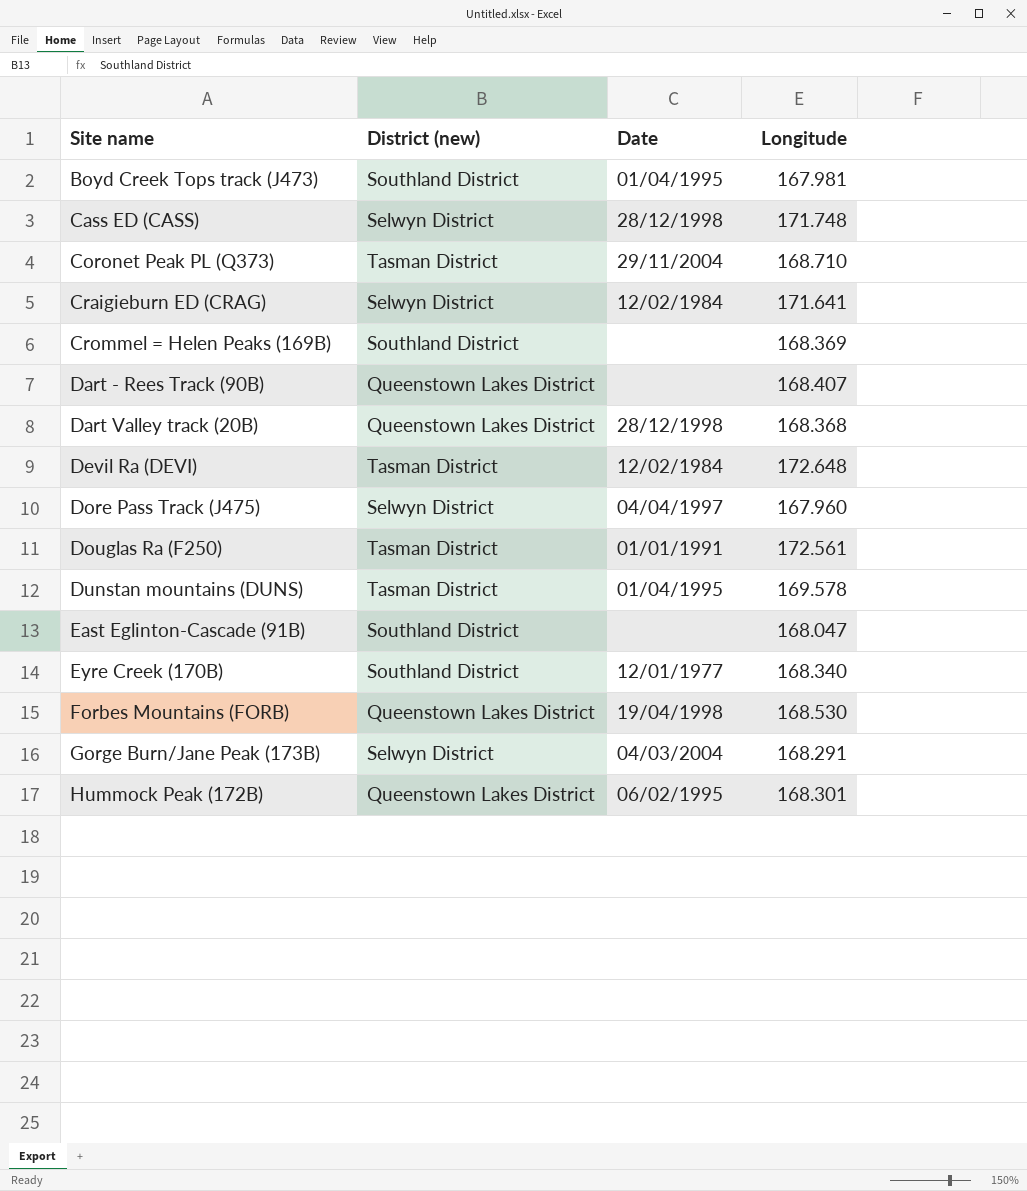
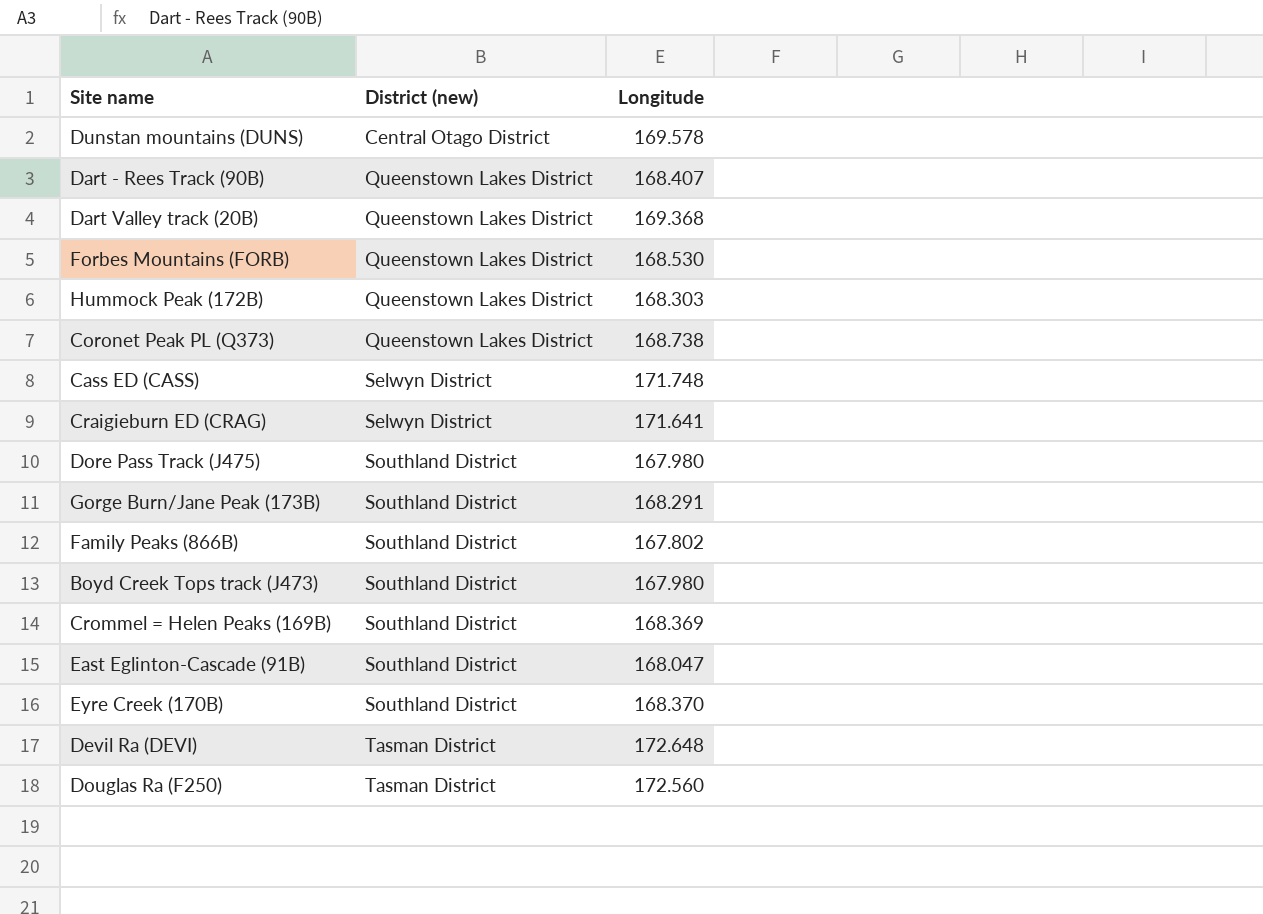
row order: Site name ascending -> District (new) ascending
column Date | position: 3 -> none
Dunstan mountains (DUNS) | District (new): Tasman District -> Central Otago District
Dart Valley track (20B) | Longitude: 168.368 -> 169.368
Hummock Peak (172B) | Longitude: 168.301 -> 168.303
Coronet Peak PL (Q373) | District (new): Tasman District -> Queenstown Lakes District
Coronet Peak PL (Q373) | Longitude: 168.710 -> 168.738
Dore Pass Track (J475) | District (new): Selwyn District -> Southland District
Dore Pass Track (J475) | Longitude: 167.960 -> 167.980
Gorge Burn/Jane Peak (173B) | District (new): Selwyn District -> Southland District
row Family Peaks (866B): none -> Southland District | 167.802
Boyd Creek Tops track (J473) | Longitude: 167.981 -> 167.980
Eyre Creek (170B) | Longitude: 168.340 -> 168.370
Douglas Ra (F250) | Longitude: 172.561 -> 172.560

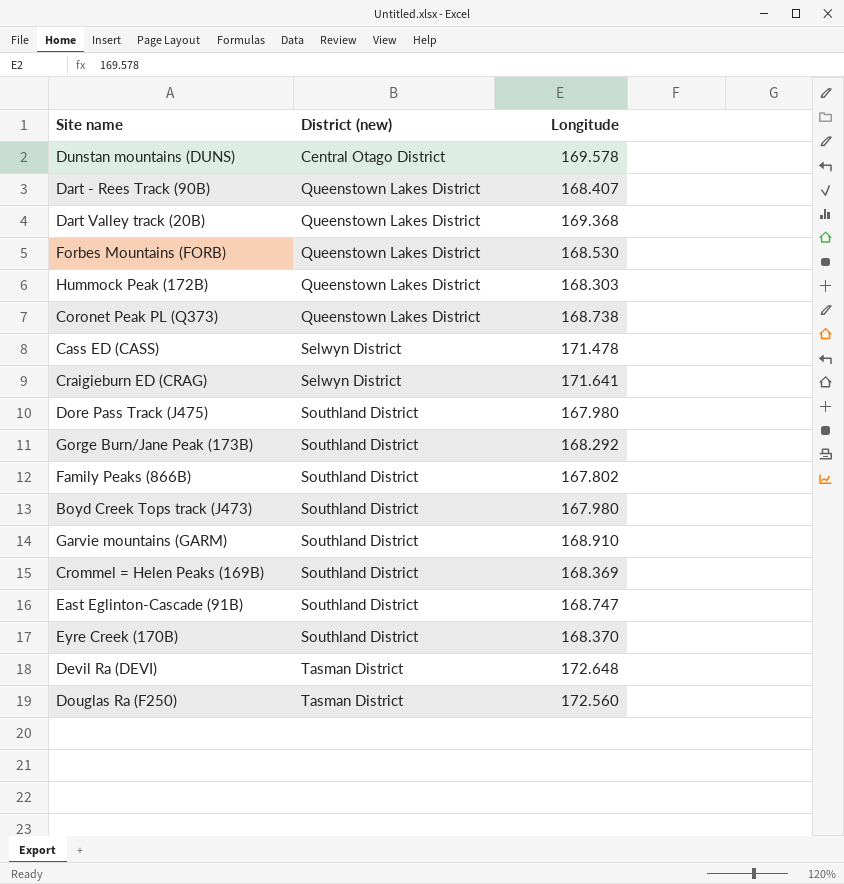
Cass ED (CASS) | Longitude: 171.748 -> 171.478
Gorge Burn/Jane Peak (173B) | Longitude: 168.291 -> 168.292
row Garvie mountains (GARM): none -> Southland District | 168.910
East Eglinton-Cascade (91B) | Longitude: 168.047 -> 168.747

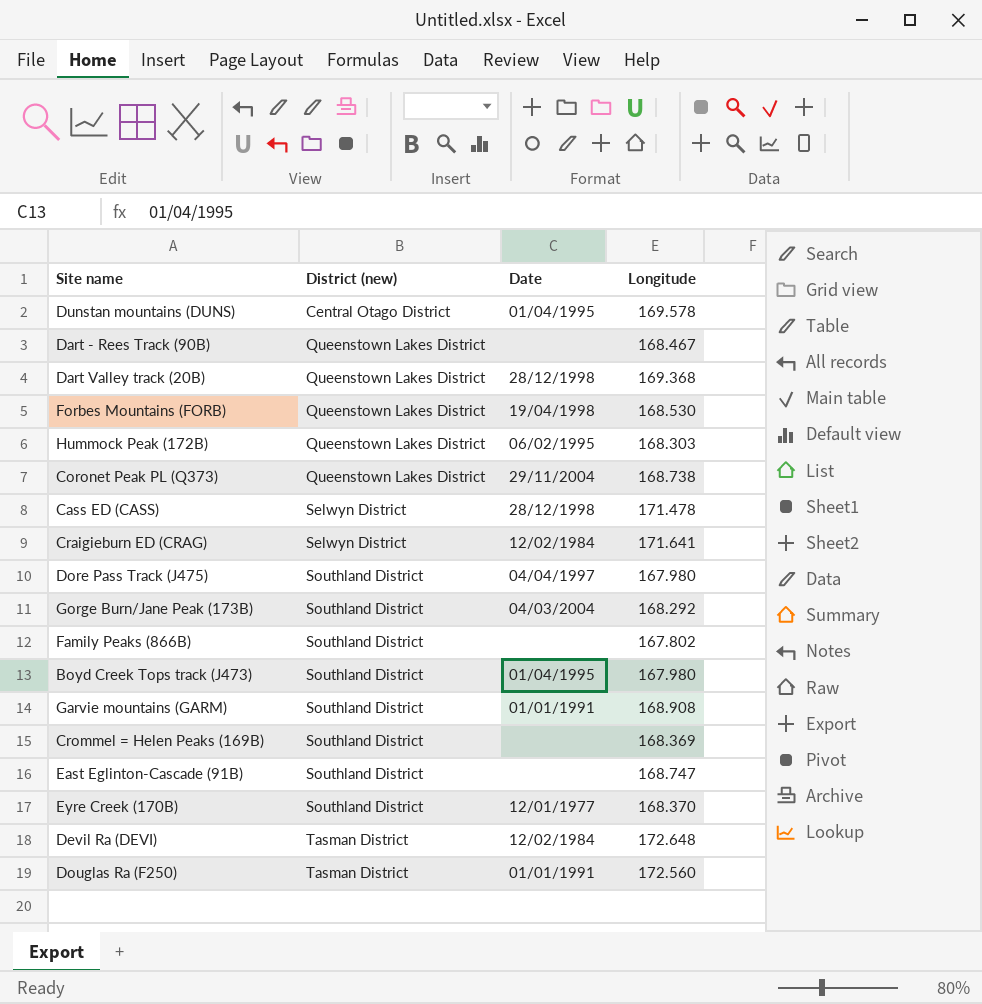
column Date | position: none -> 3
Dart - Rees Track (90B) | Longitude: 168.407 -> 168.467
Garvie mountains (GARM) | Longitude: 168.910 -> 168.908

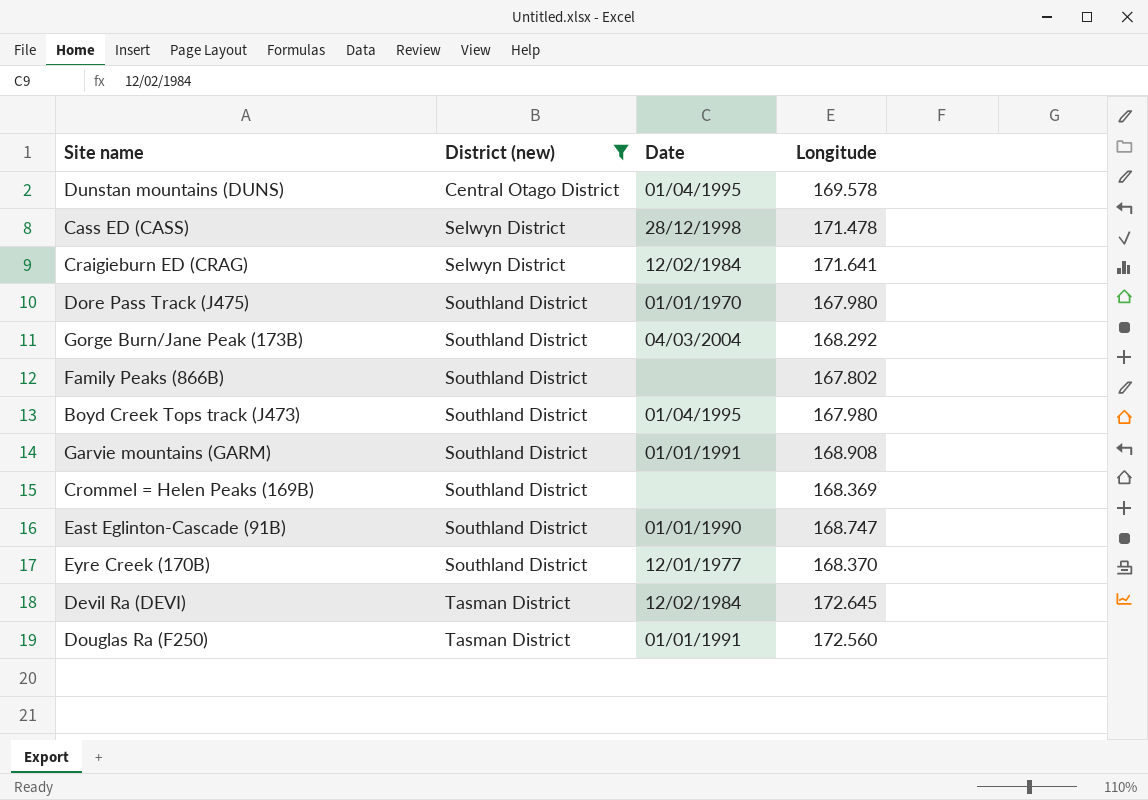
filter: none -> District (new) != Queenstown Lakes District
Dore Pass Track (J475) | Date: 04/04/1997 -> 01/01/1970
East Eglinton-Cascade (91B) | Date: none -> 01/01/1990
Devil Ra (DEVI) | Longitude: 172.648 -> 172.645

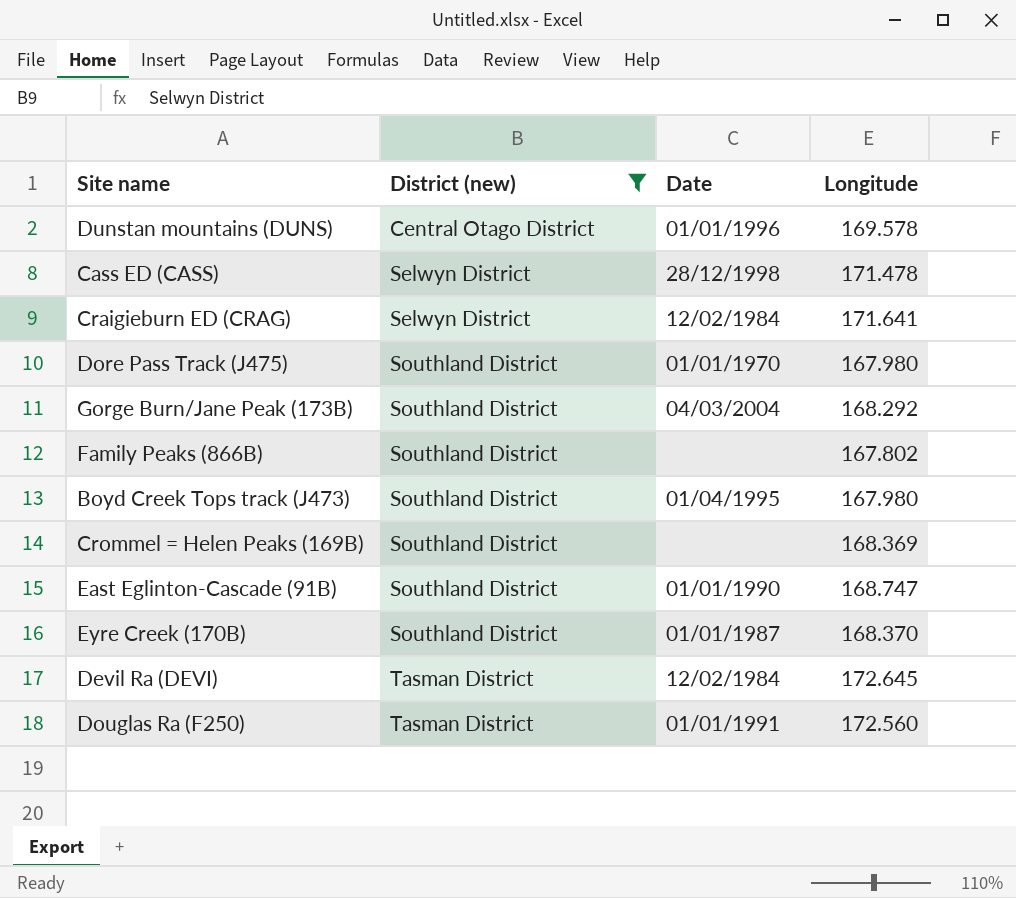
row Garvie mountains (GARM): Southland District | 01/01/1991 | 168.908 -> none
Dunstan mountains (DUNS) | Date: 01/04/1995 -> 01/01/1996
Eyre Creek (170B) | Date: 12/01/1977 -> 01/01/1987

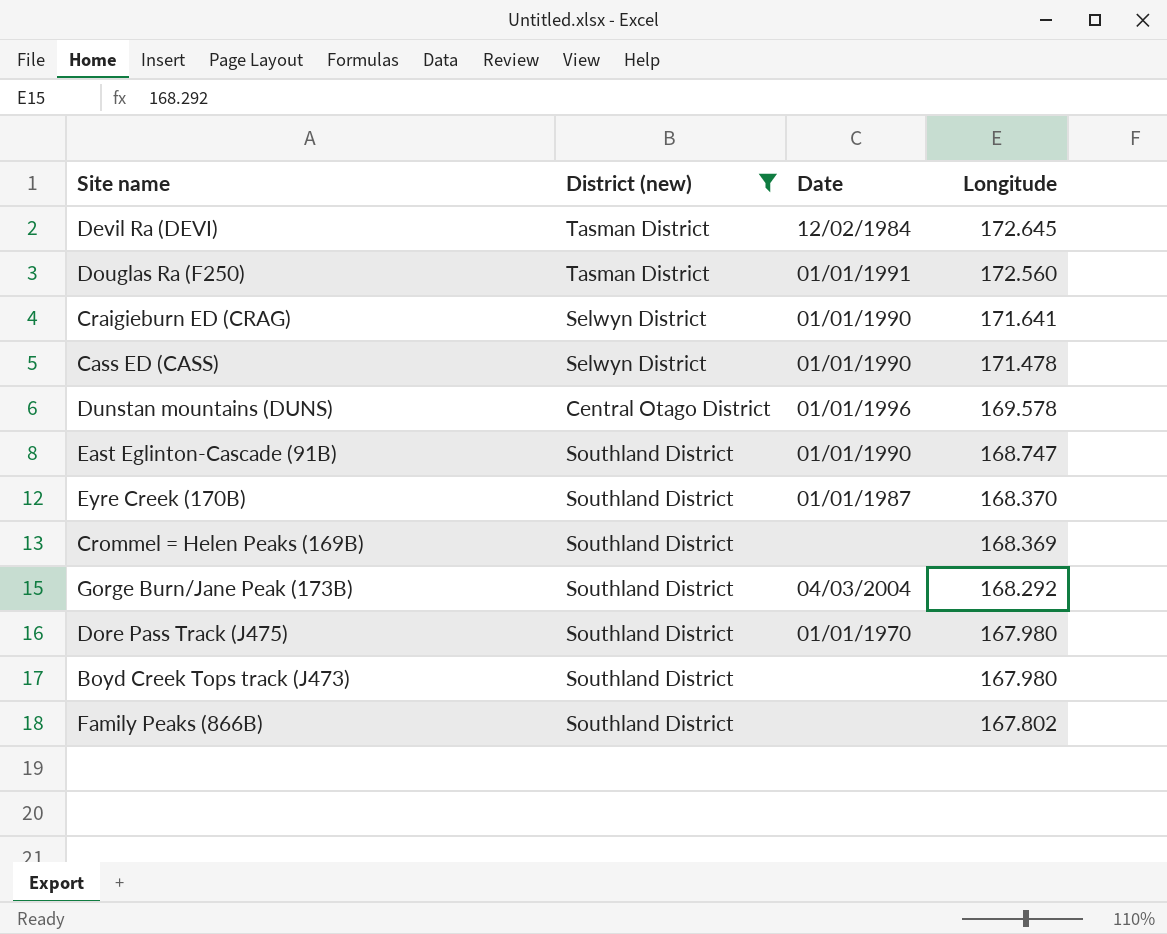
row order: District (new) ascending -> Longitude descending
Craigieburn ED (CRAG) | Date: 12/02/1984 -> 01/01/1990
Cass ED (CASS) | Date: 28/12/1998 -> 01/01/1990
Boyd Creek Tops track (J473) | Date: 01/04/1995 -> none

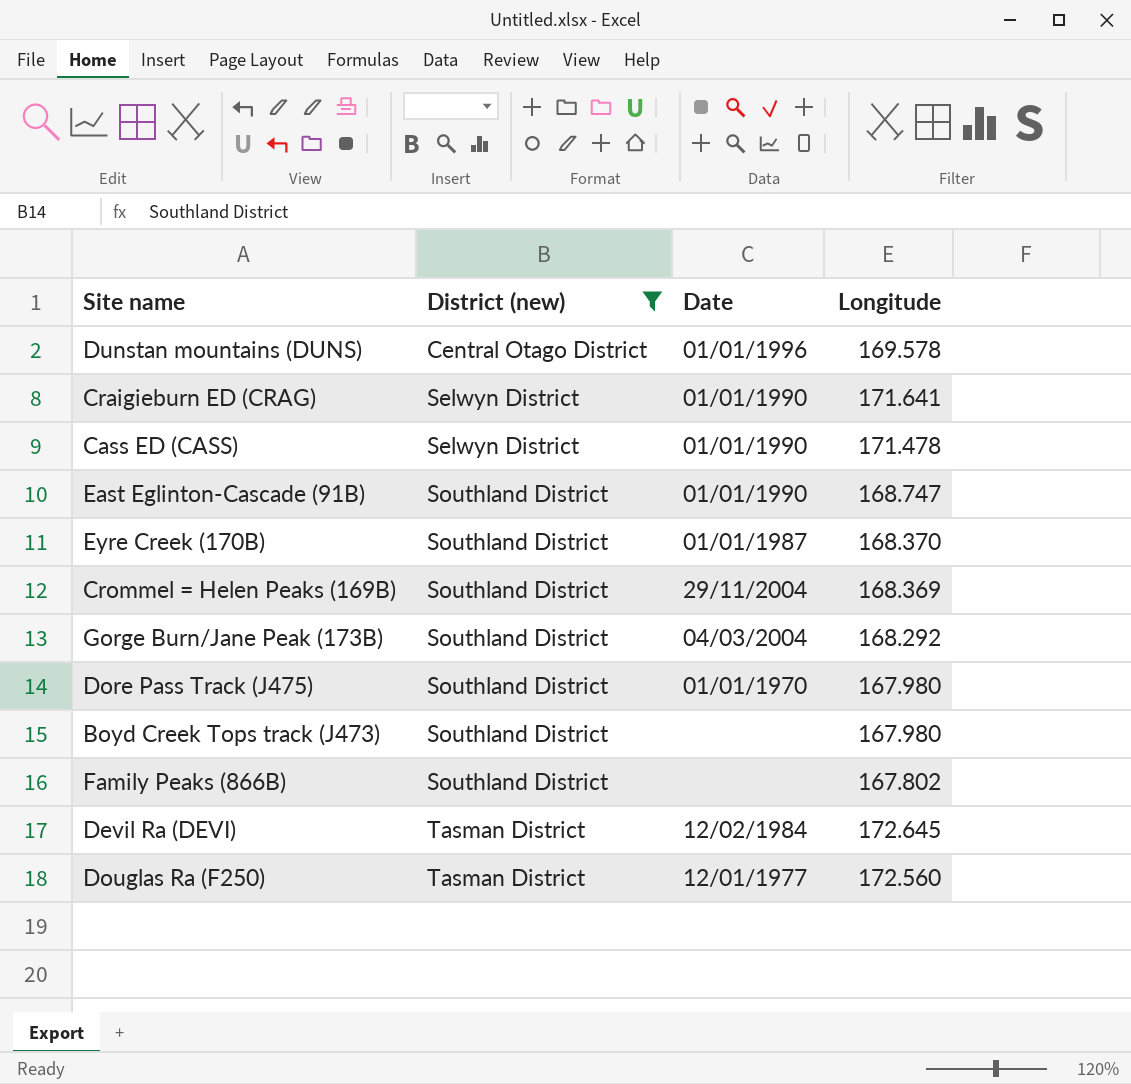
row order: Longitude descending -> District (new) ascending
Crommel = Helen Peaks (169B) | Date: none -> 29/11/2004
Douglas Ra (F250) | Date: 01/01/1991 -> 12/01/1977

